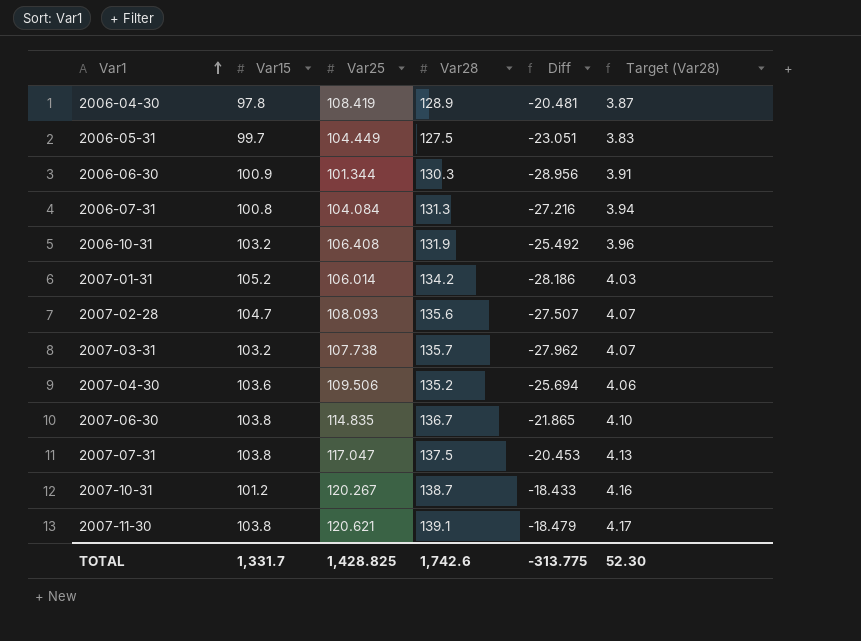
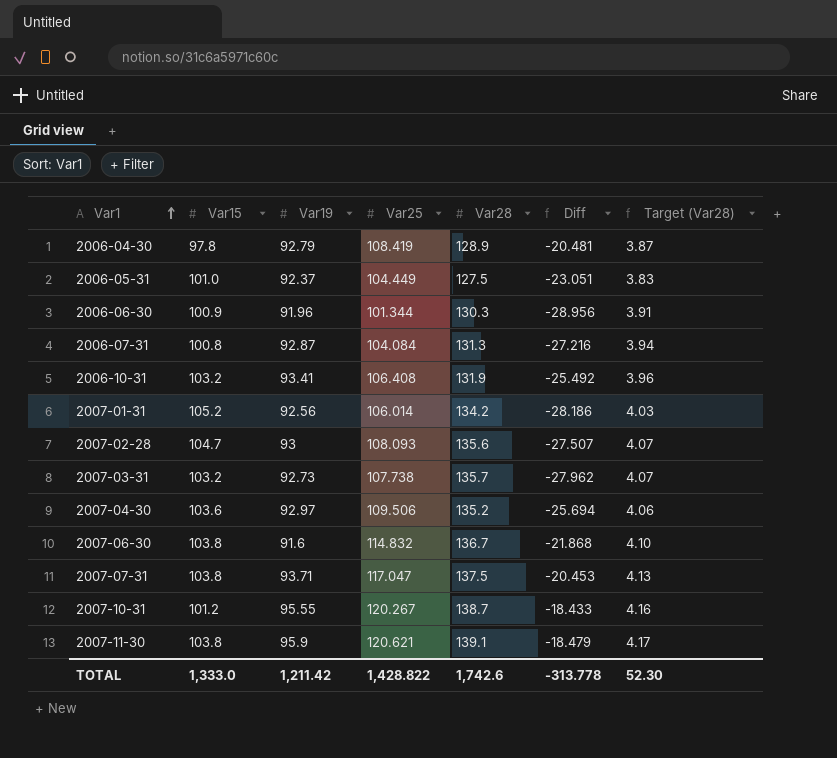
column Var19 | position: none -> 3
2006-05-31 | Var15: 99.7 -> 101.0
2007-06-30 | Var25: 114.835 -> 114.832
2007-06-30 | Diff: -21.865 -> -21.868
TOTAL | Var15: 1,331.7 -> 1,333.0
TOTAL | Var25: 1,428.825 -> 1,428.822
TOTAL | Diff: -313.775 -> -313.778

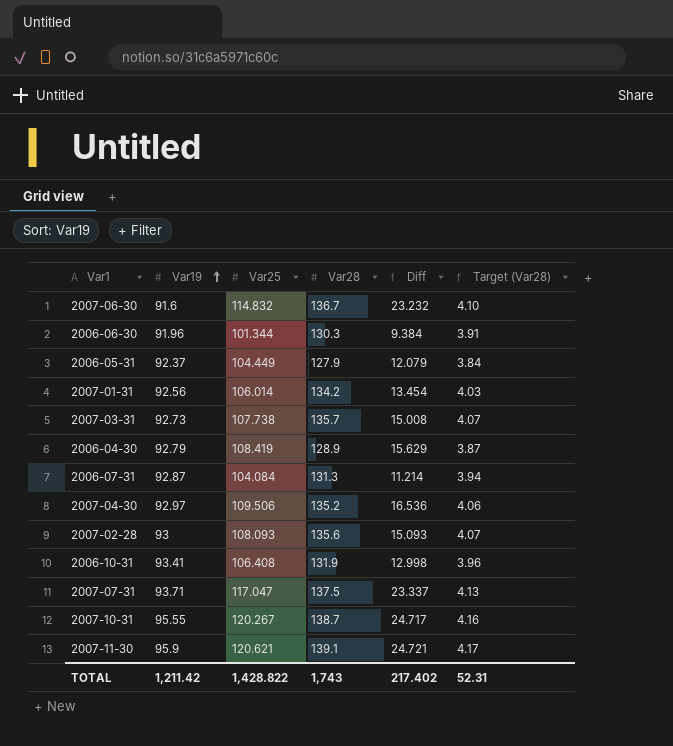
row order: Var1 ascending -> Var19 ascending
column Var15 | position: 2 -> none
column Diff | formula: [Var25] - [Var28] -> [Var25] - [Var19]
2006-05-31 | Var28: 127.5 -> 127.9
2006-05-31 | Target (Var28): 3.83 -> 3.84
TOTAL | Var28: 1,742.6 -> 1,743
TOTAL | Diff: -313.778 -> 217.402
TOTAL | Target (Var28): 52.30 -> 52.31

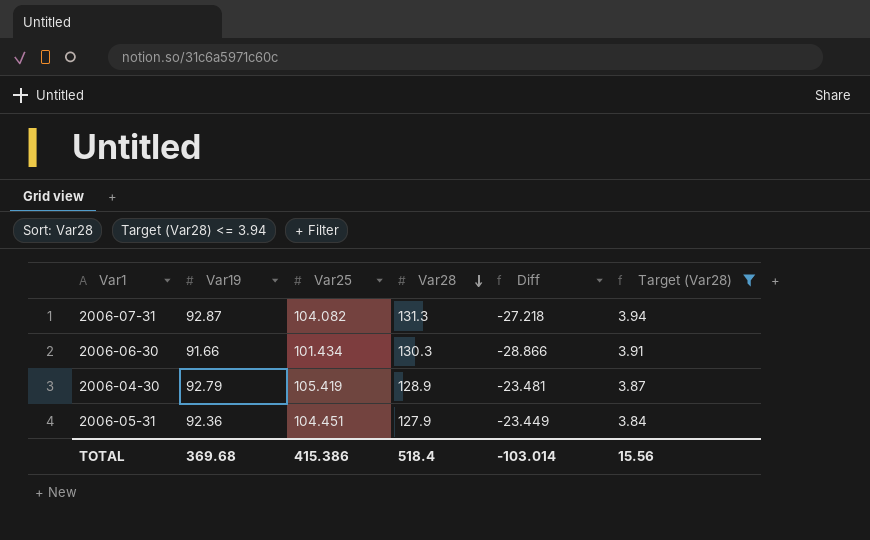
filter: none -> Target (Var28) <= 3.94
row order: Var19 ascending -> Var28 descending
column Diff | formula: [Var25] - [Var19] -> [Var25] - [Var28]
2006-07-31 | Var25: 104.084 -> 104.082
2006-06-30 | Var19: 91.96 -> 91.66
2006-06-30 | Var25: 101.344 -> 101.434
2006-04-30 | Var25: 108.419 -> 105.419
2006-05-31 | Var19: 92.37 -> 92.36
2006-05-31 | Var25: 104.449 -> 104.451
TOTAL | Var19: 1,211.42 -> 369.68
TOTAL | Var25: 1,428.822 -> 415.386
TOTAL | Var28: 1,743 -> 518.4
TOTAL | Diff: 217.402 -> -103.014
TOTAL | Target (Var28): 52.31 -> 15.56

